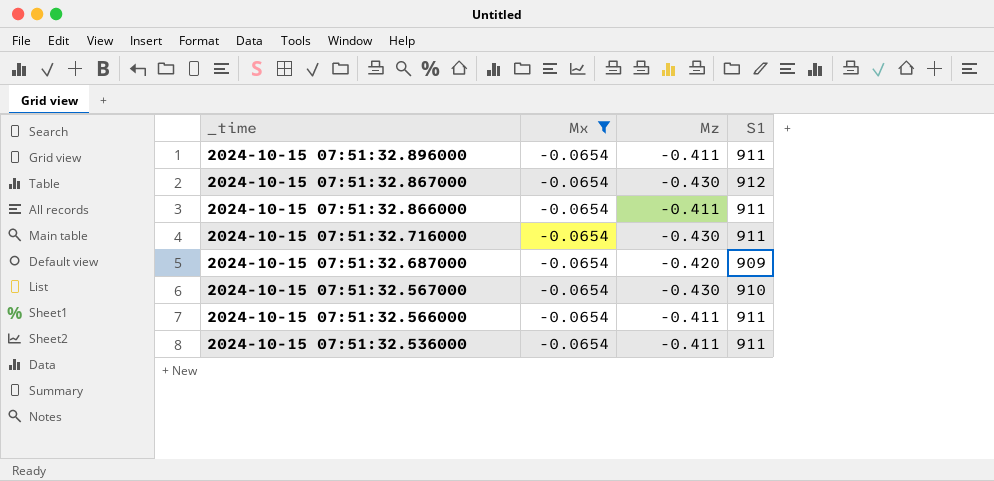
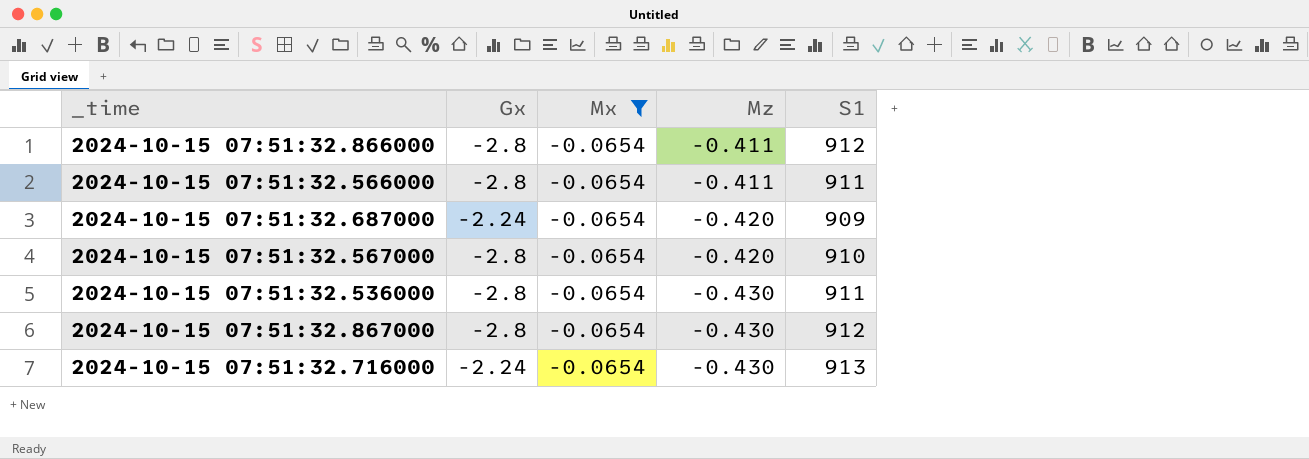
row order: _time descending -> Mz descending
column Gx | position: none -> 2
row 2024-10-15 07:51:32.896000: -0.0654 | -0.411 | 911 -> none
2024-10-15 07:51:32.866000 | S1: 911 -> 912
2024-10-15 07:51:32.567000 | Mz: -0.430 -> -0.420
2024-10-15 07:51:32.536000 | Mz: -0.411 -> -0.430
2024-10-15 07:51:32.716000 | S1: 911 -> 913

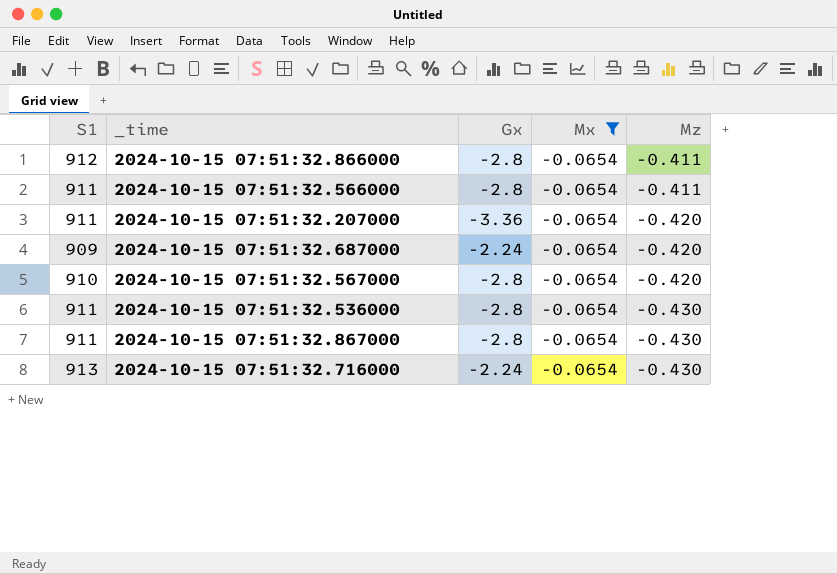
column S1 | position: 5 -> 1
row 2024-10-15 07:51:32.207000: none -> 911 | -3.36 | -0.0654 | -0.420
2024-10-15 07:51:32.867000 | S1: 912 -> 911

